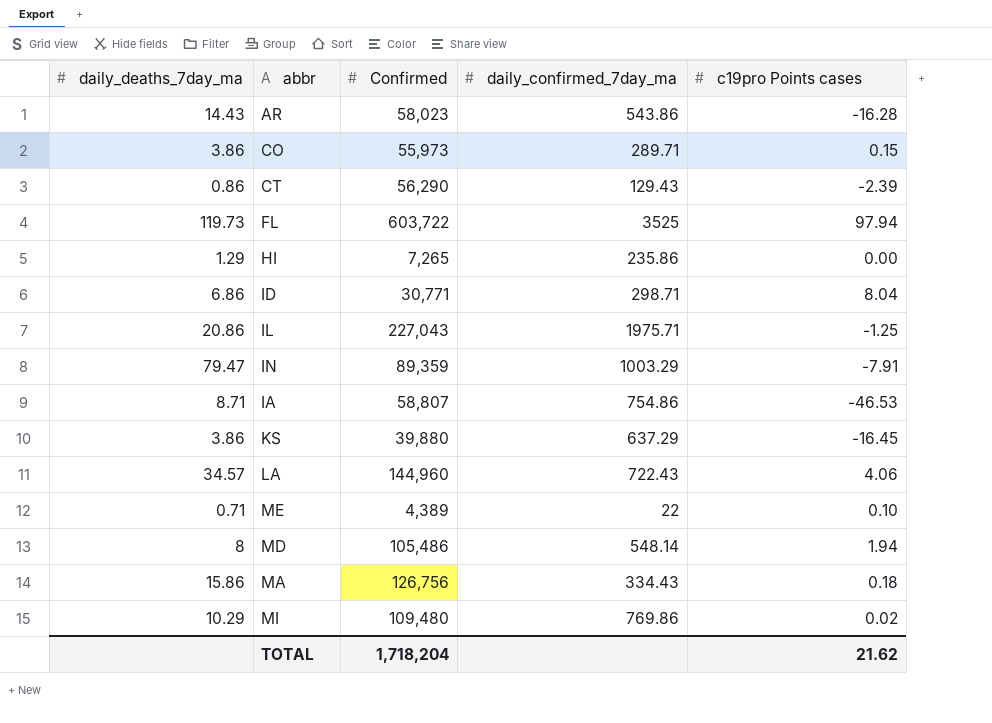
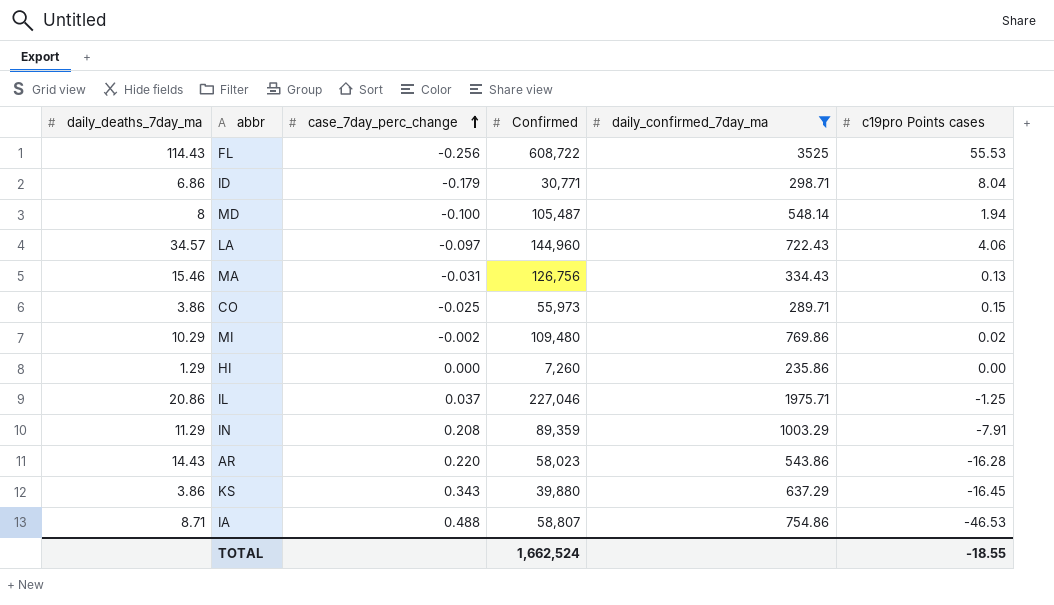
filter: none -> daily_confirmed_7day_ma >= 235.86
row order: none -> case_7day_perc_change ascending
column case_7day_perc_change | position: none -> 3
FL | daily_deaths_7day_ma: 119.73 -> 114.43
FL | Confirmed: 603,722 -> 608,722
FL | c19pro Points cases: 97.94 -> 55.53
MD | Confirmed: 105,486 -> 105,487
MA | daily_deaths_7day_ma: 15.86 -> 15.46
MA | c19pro Points cases: 0.18 -> 0.13
HI | Confirmed: 7,265 -> 7,260
IL | Confirmed: 227,043 -> 227,046
IN | daily_deaths_7day_ma: 79.47 -> 11.29
TOTAL | Confirmed: 1,718,204 -> 1,662,524
TOTAL | c19pro Points cases: 21.62 -> -18.55

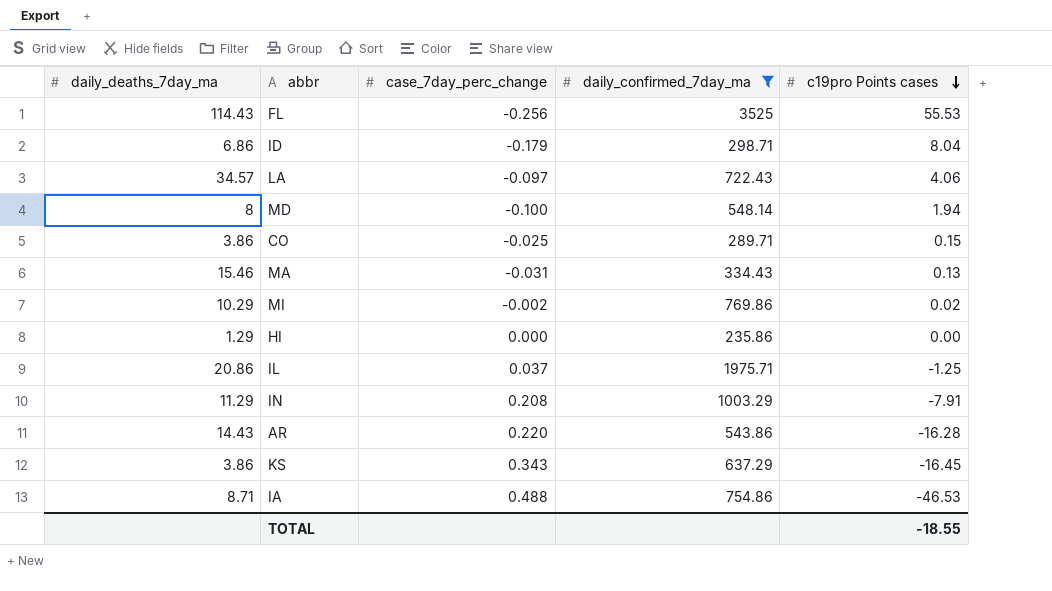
row order: case_7day_perc_change ascending -> c19pro Points cases descending
column Confirmed | position: 4 -> none

